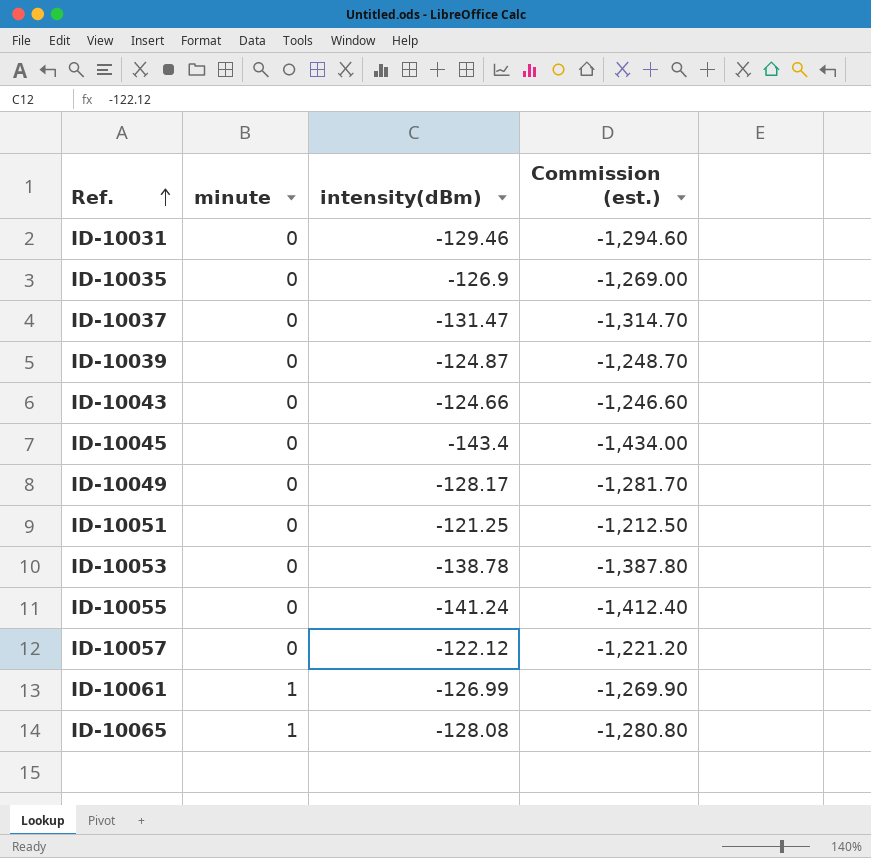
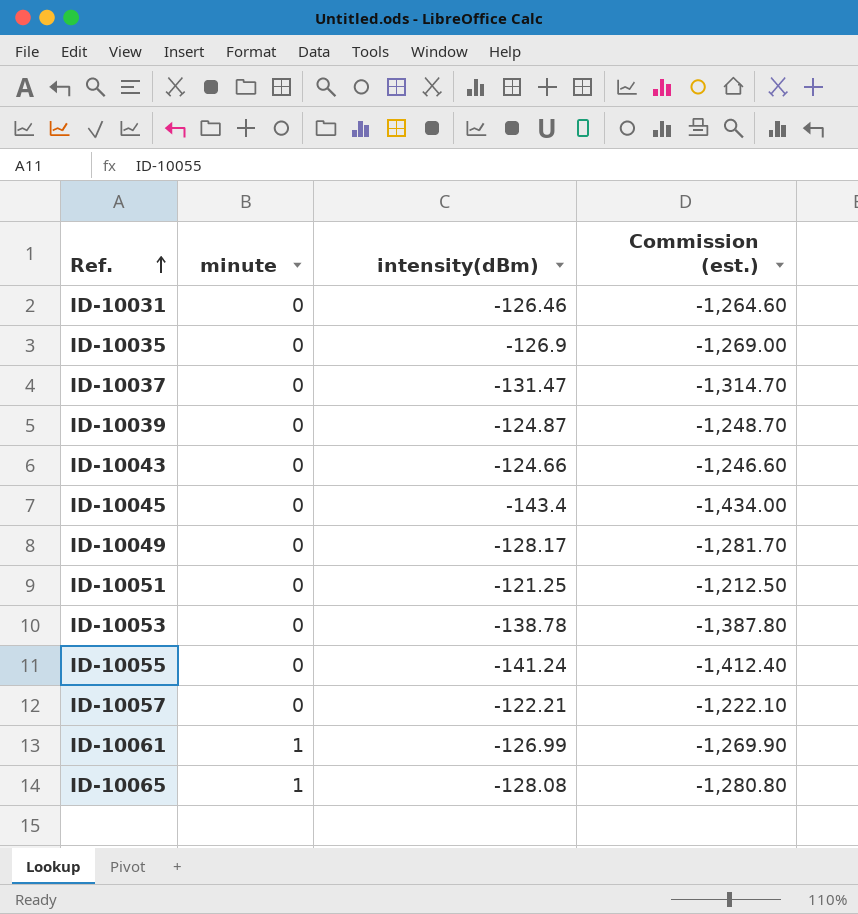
ID-10031 | intensity(dBm): -129.46 -> -126.46
ID-10031 | Commission (est.): -1,294.60 -> -1,264.60
ID-10057 | intensity(dBm): -122.12 -> -122.21
ID-10057 | Commission (est.): -1,221.20 -> -1,222.10

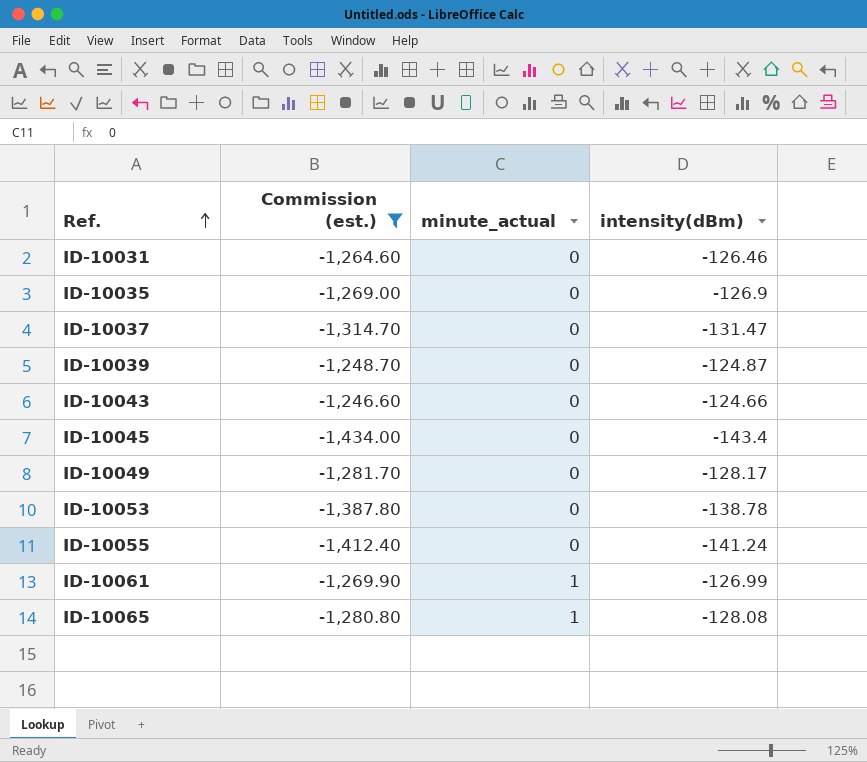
filter: none -> Commission (est.) <= -1,246.60
column Commission (est.) | position: 4 -> 2
column name: minute -> minute_actual

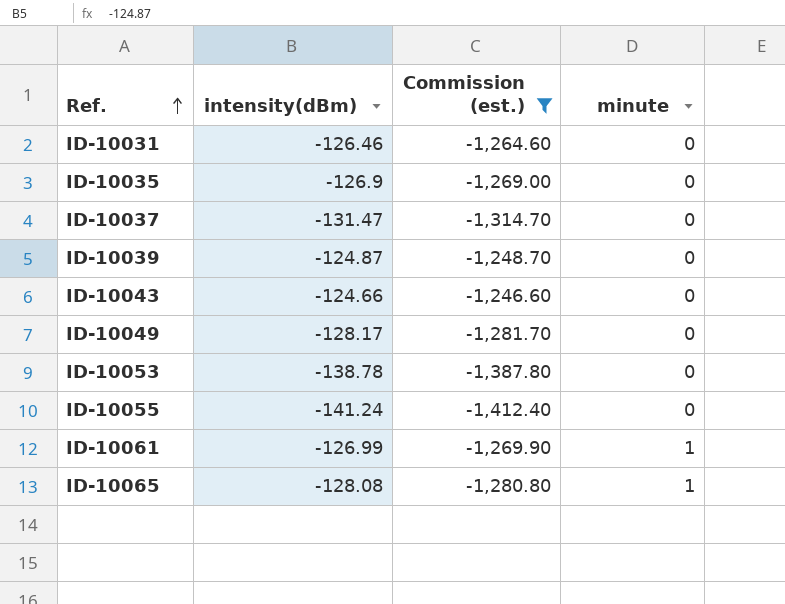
column intensity(dBm) | position: 4 -> 2
column name: minute_actual -> minute
row ID-10045: -1,434.00 | 0 | -143.4 -> none

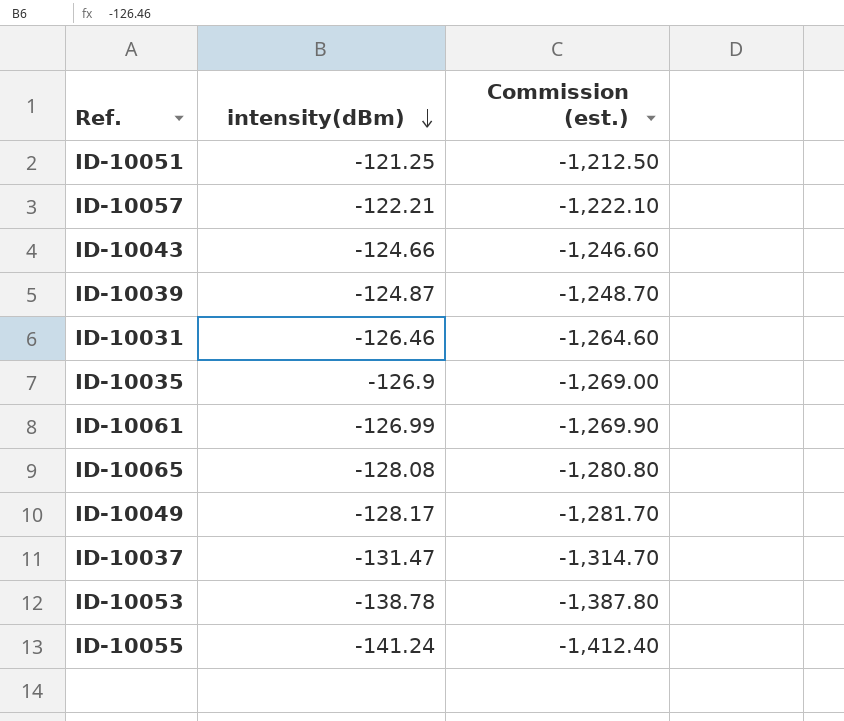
filter: Commission (est.) <= -1,246.60 -> none
row order: Ref. ascending -> intensity(dBm) descending
column minute | position: 4 -> none

